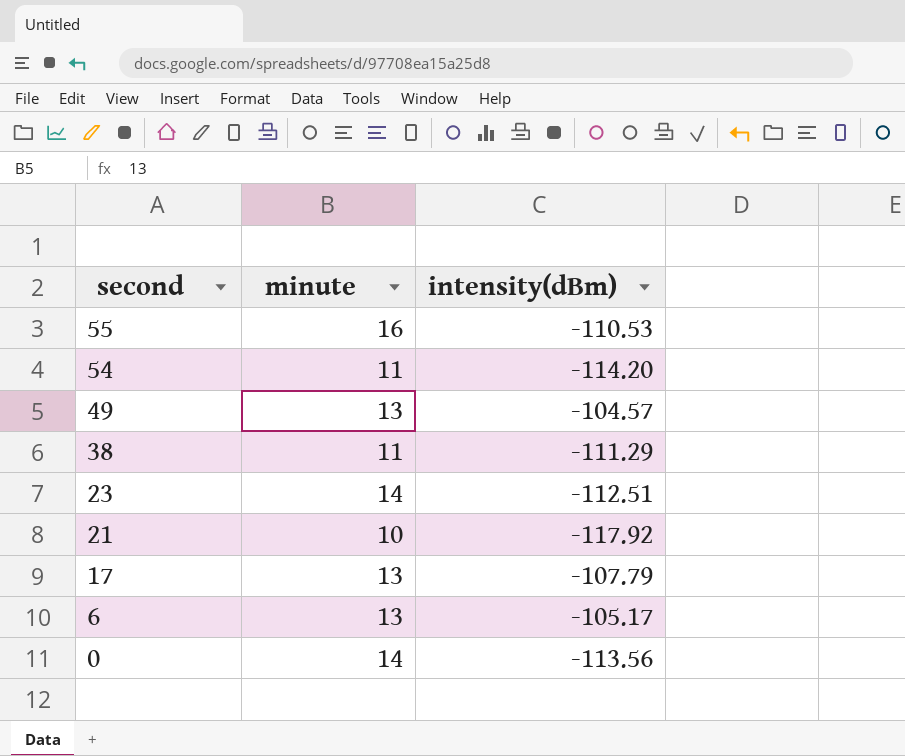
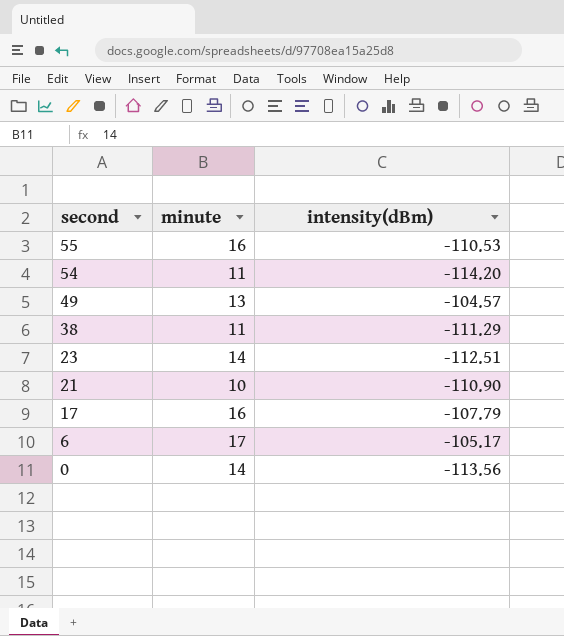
21 | intensity(dBm): -117.92 -> -110.90
17 | minute: 13 -> 16
6 | minute: 13 -> 17

